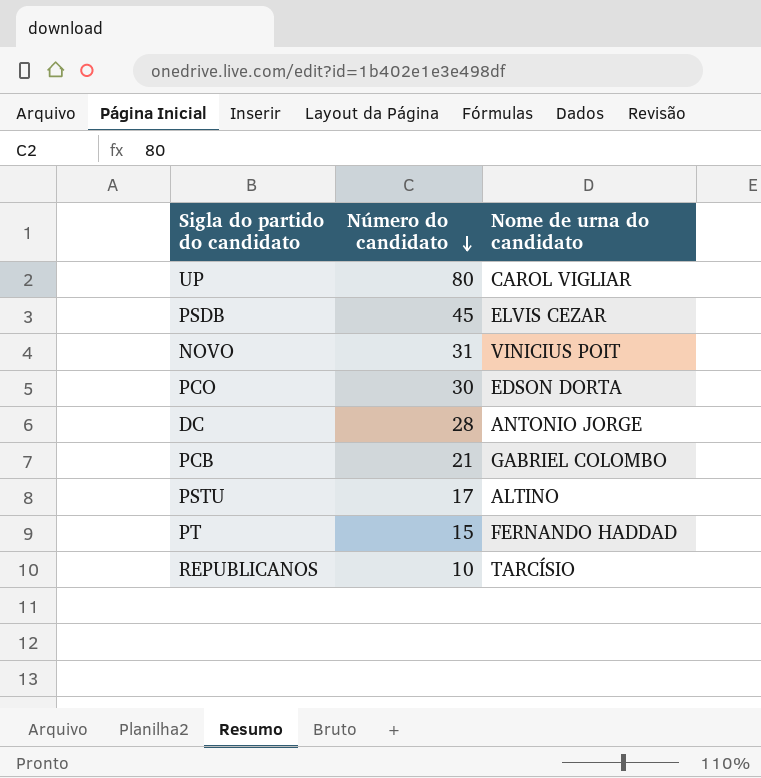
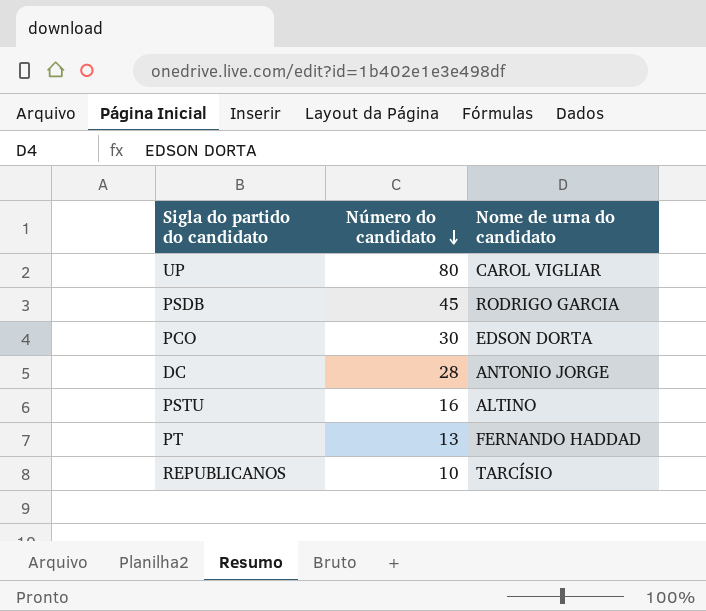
row NOVO: 31 | VINICIUS POIT -> none
row PCB: 21 | GABRIEL COLOMBO -> none
PSDB | Nome de urna do candidato: ELVIS CEZAR -> RODRIGO GARCIA
PSTU | Número do candidato: 17 -> 16
PT | Número do candidato: 15 -> 13

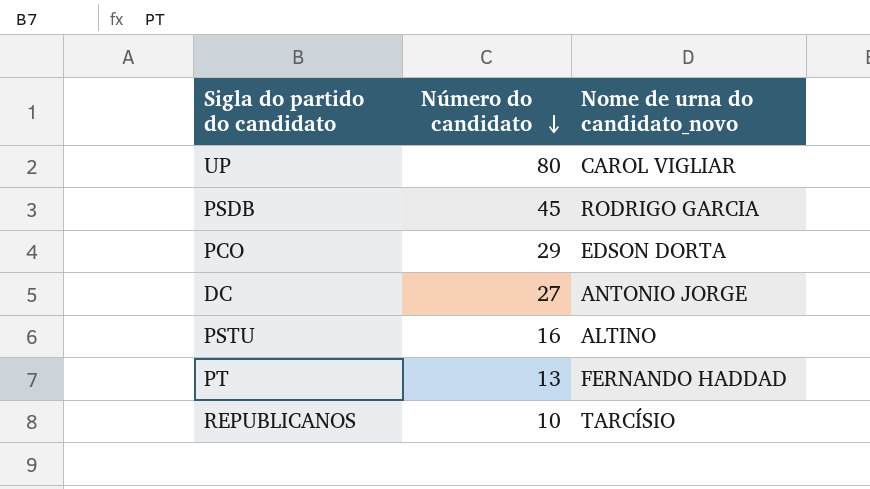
column name: Nome de urna do candidato -> Nome de urna do candidato_novo
PCO | Número do candidato: 30 -> 29
DC | Número do candidato: 28 -> 27

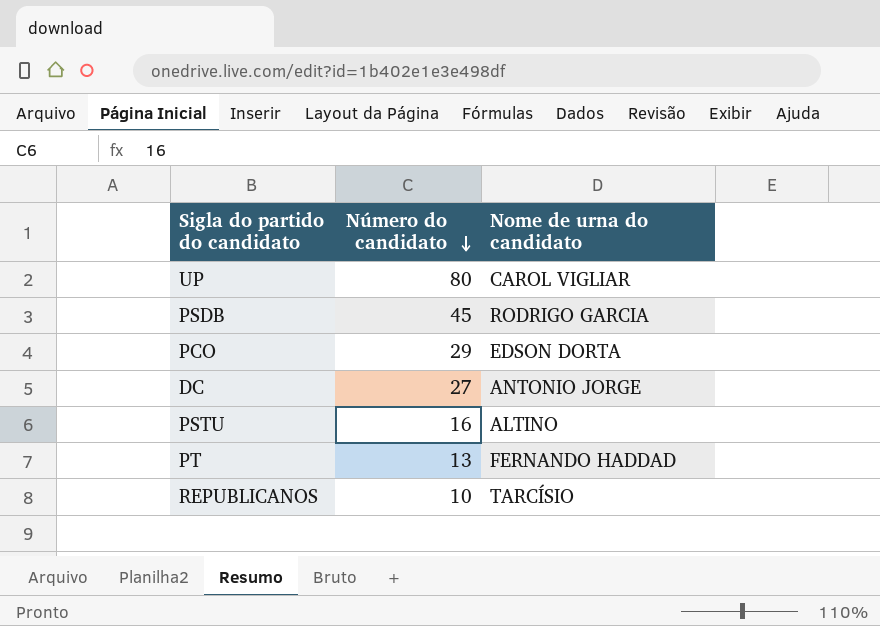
column name: Nome de urna do candidato_novo -> Nome de urna do candidato

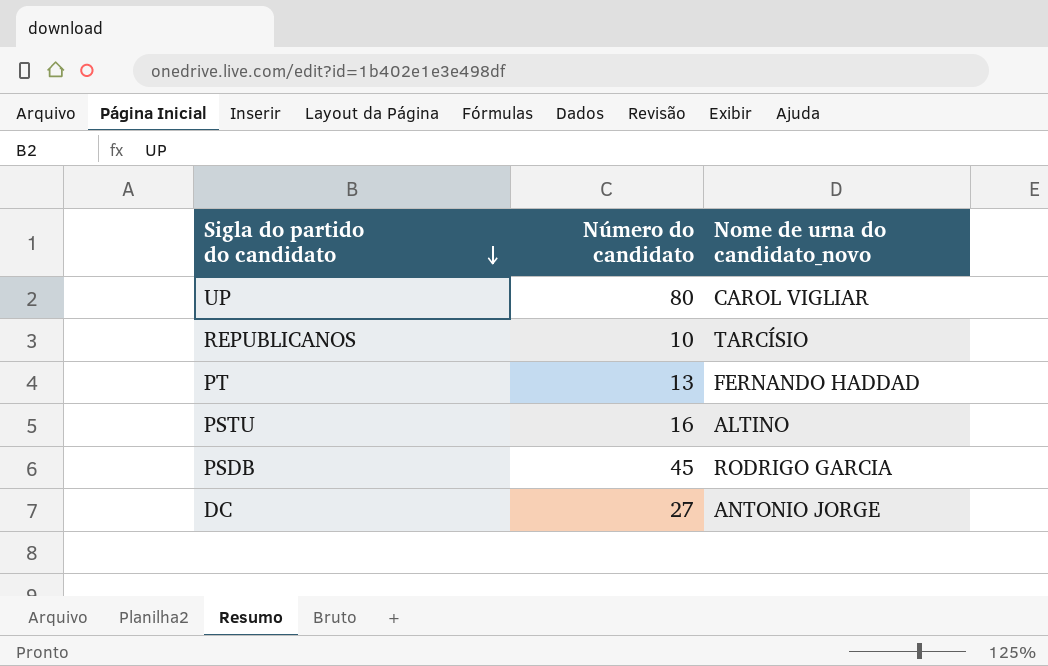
row order: Número do candidato descending -> Sigla do partido do candidato descending
column name: Nome de urna do candidato -> Nome de urna do candidato_novo
row PCO: 29 | EDSON DORTA -> none

